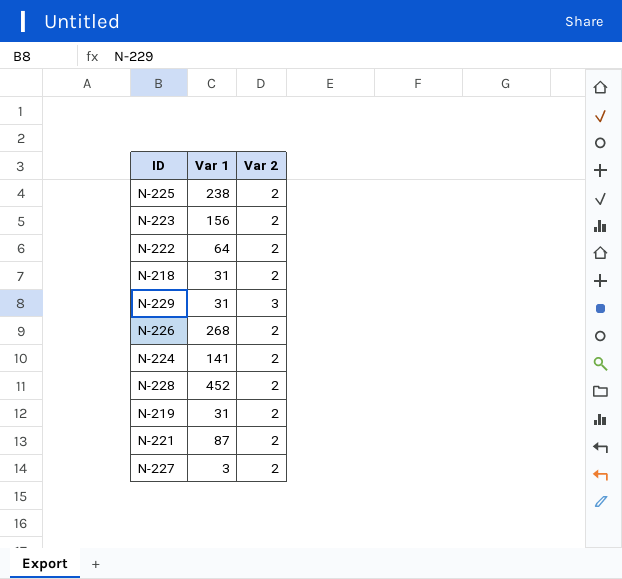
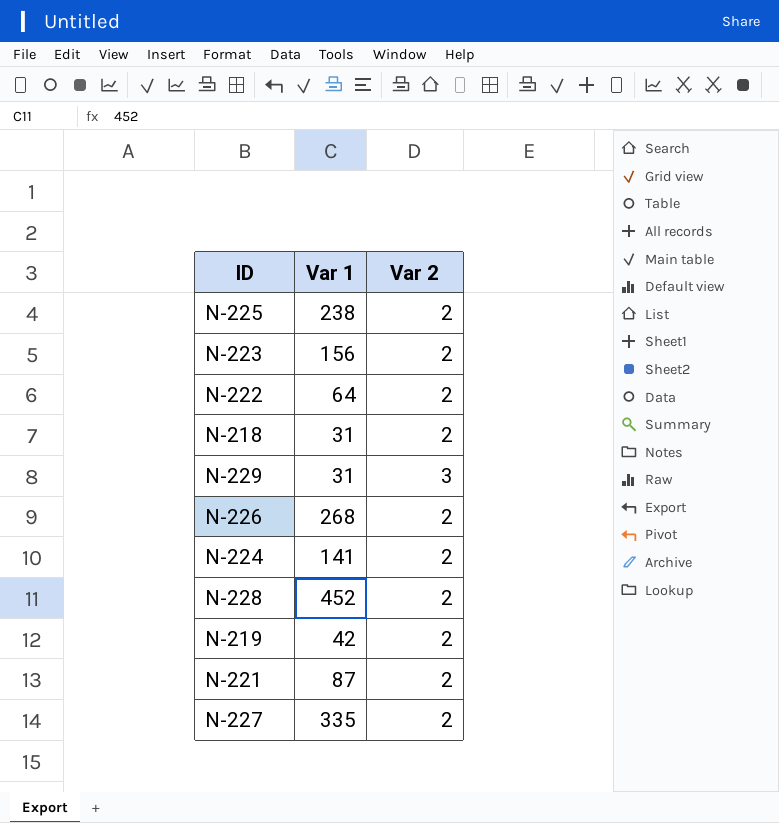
N-219 | Var 1: 31 -> 42
N-227 | Var 1: 3 -> 335

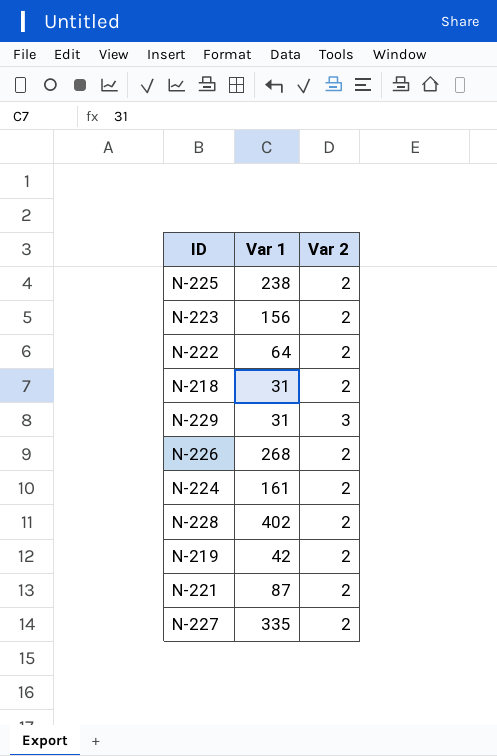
N-224 | Var 1: 141 -> 161
N-228 | Var 1: 452 -> 402

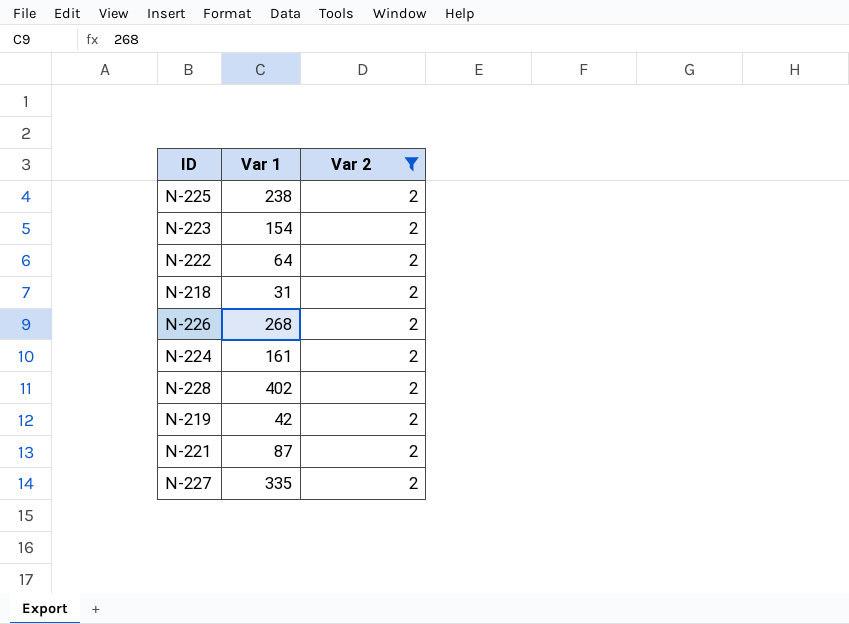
filter: none -> Var 2 = 2
N-223 | Var 1: 156 -> 154

